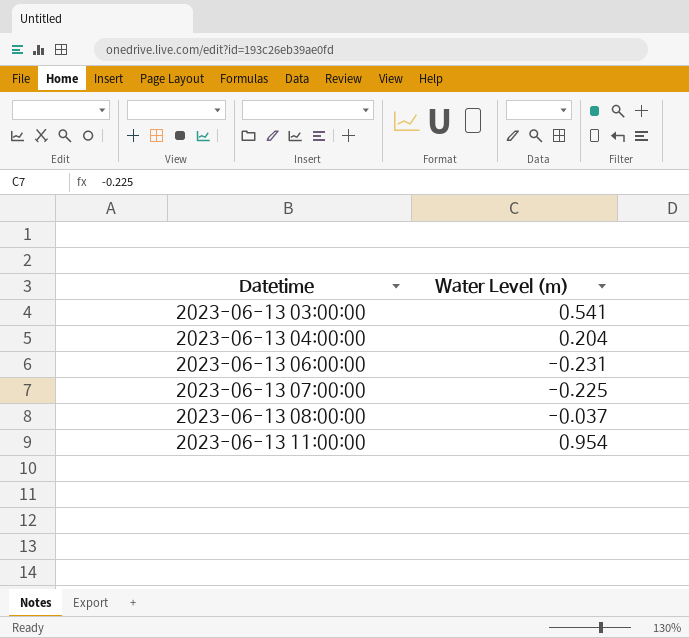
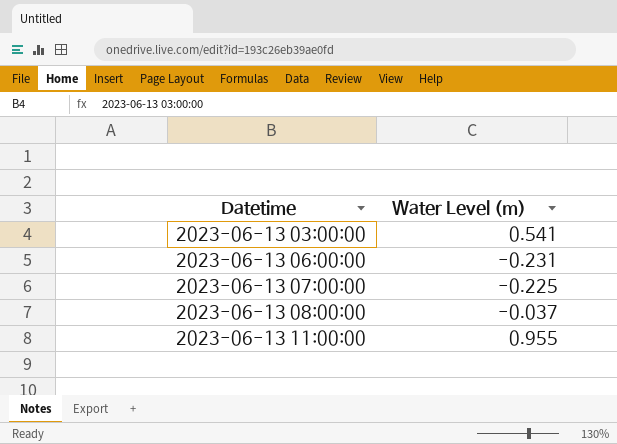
row 2023-06-13 04:00:00: 0.204 -> none
2023-06-13 11:00:00 | Water Level (m): 0.954 -> 0.955

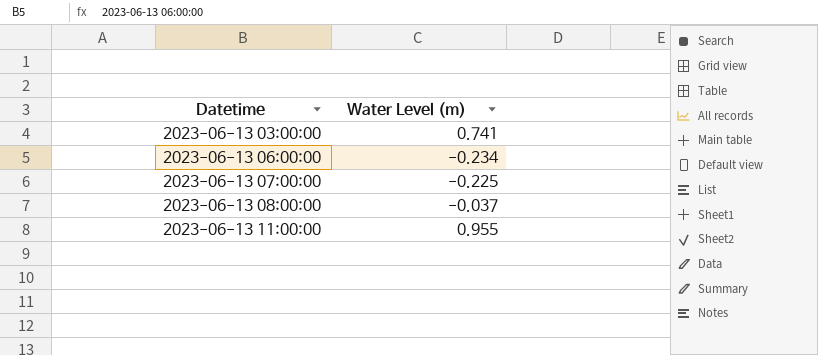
2023-06-13 03:00:00 | Water Level (m): 0.541 -> 0.741
2023-06-13 06:00:00 | Water Level (m): -0.231 -> -0.234

